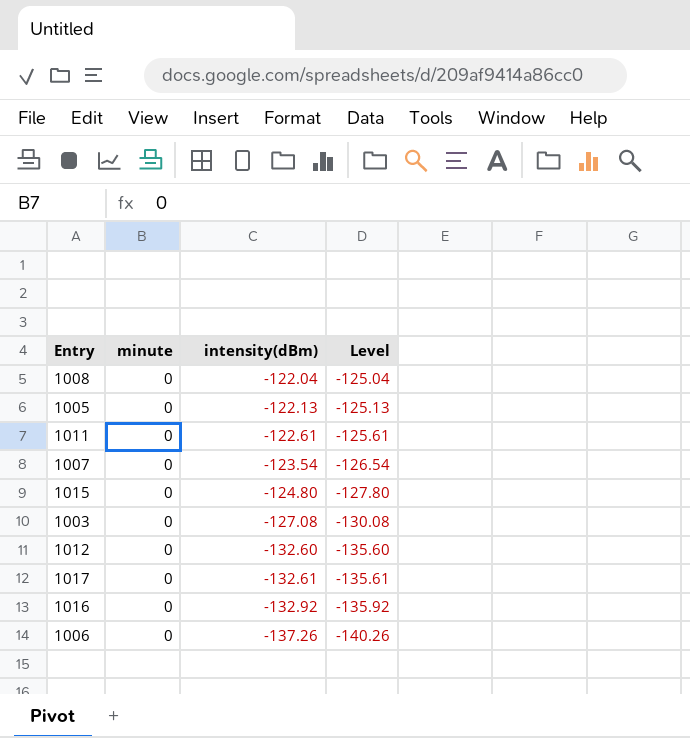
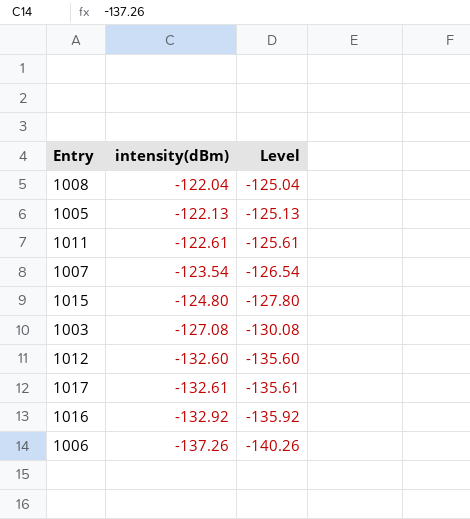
column minute | position: 2 -> none

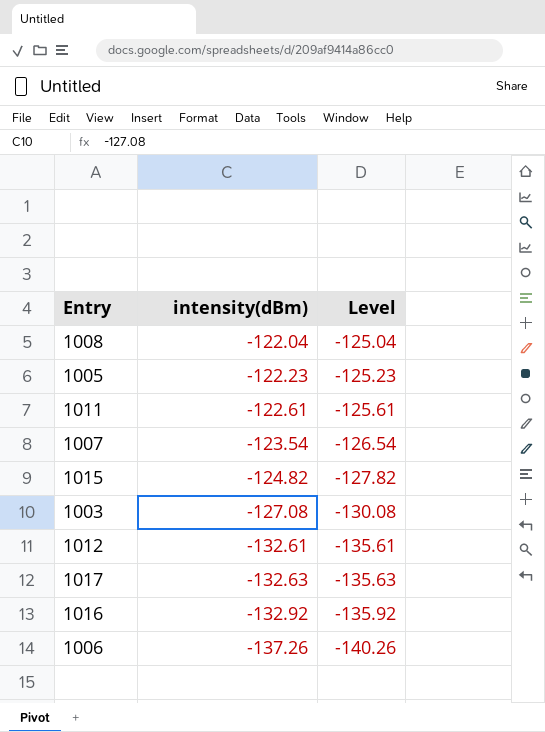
1005 | intensity(dBm): -122.13 -> -122.23
1005 | Level: -125.13 -> -125.23
1015 | intensity(dBm): -124.80 -> -124.82
1015 | Level: -127.80 -> -127.82
1012 | intensity(dBm): -132.60 -> -132.61
1012 | Level: -135.60 -> -135.61
1017 | intensity(dBm): -132.61 -> -132.63
1017 | Level: -135.61 -> -135.63

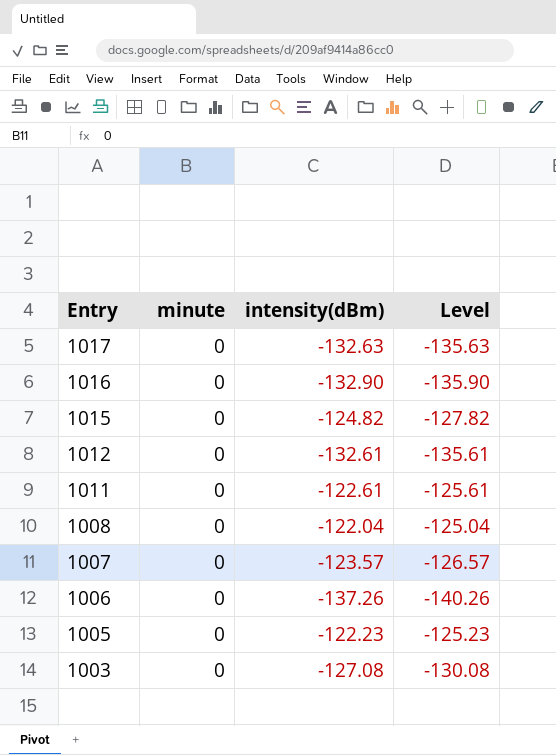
row order: intensity(dBm) descending -> Entry descending
column minute | position: none -> 2
1016 | intensity(dBm): -132.92 -> -132.90
1016 | Level: -135.92 -> -135.90
1007 | intensity(dBm): -123.54 -> -123.57
1007 | Level: -126.54 -> -126.57

